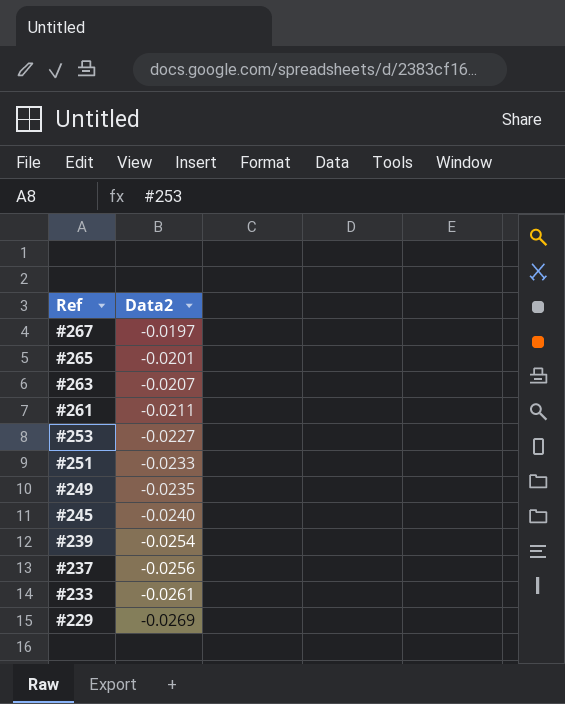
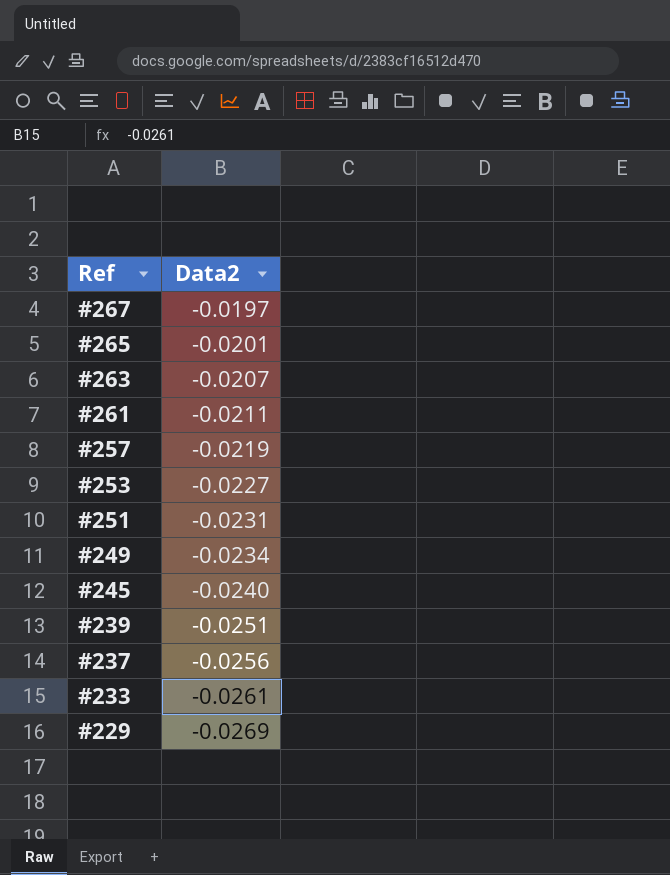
row #257: none -> -0.0219
#251 | Data2: -0.0233 -> -0.0231
#249 | Data2: -0.0235 -> -0.0234
#239 | Data2: -0.0254 -> -0.0251

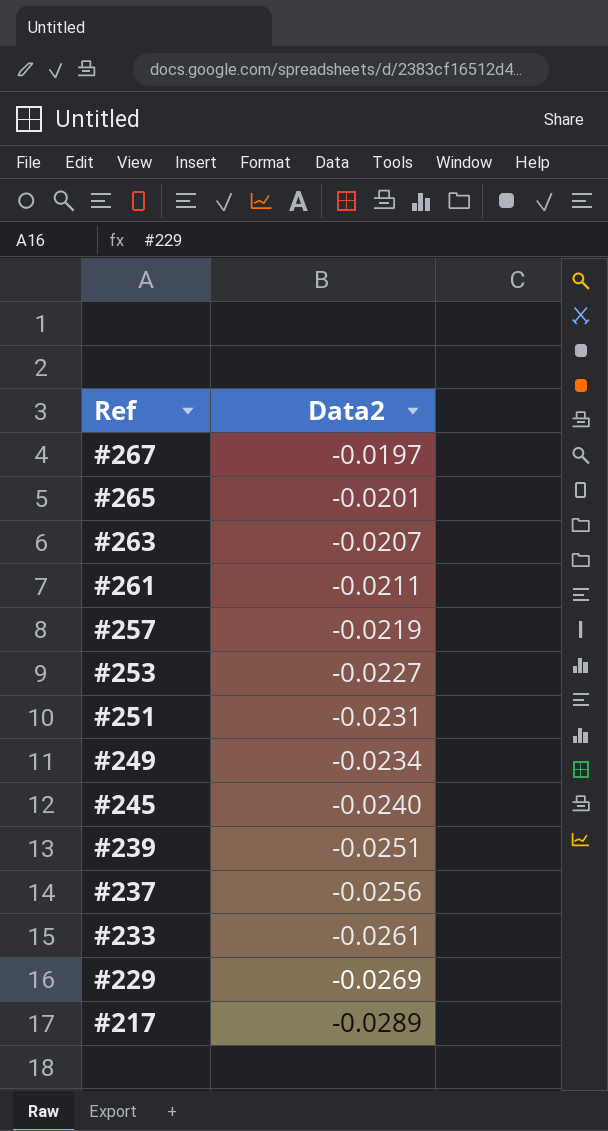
row #217: none -> -0.0289

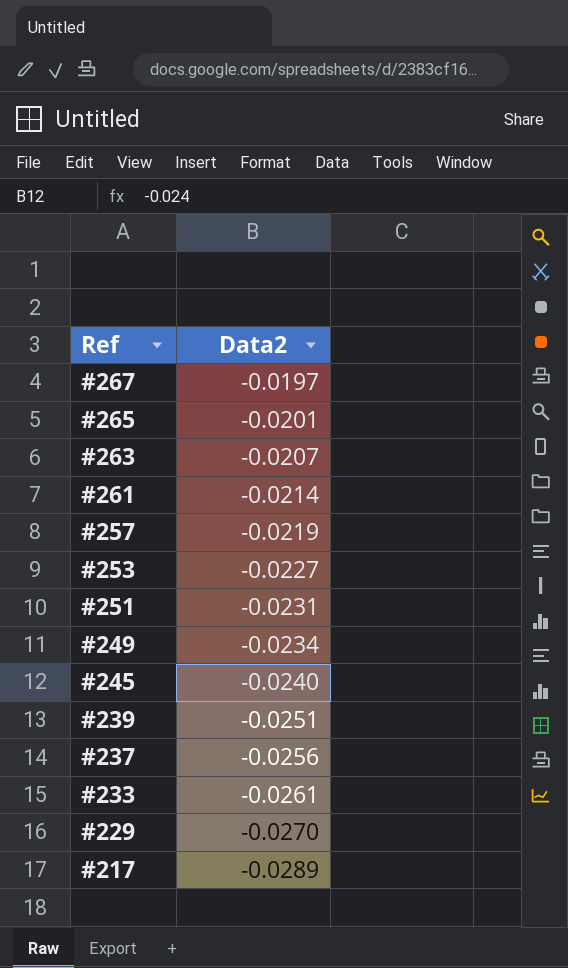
#261 | Data2: -0.0211 -> -0.0214
#229 | Data2: -0.0269 -> -0.0270

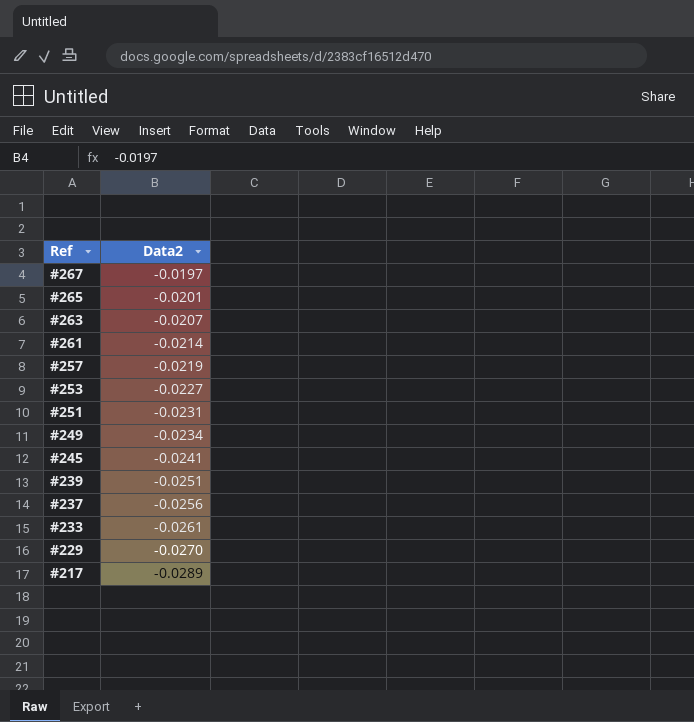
#245 | Data2: -0.0240 -> -0.0241

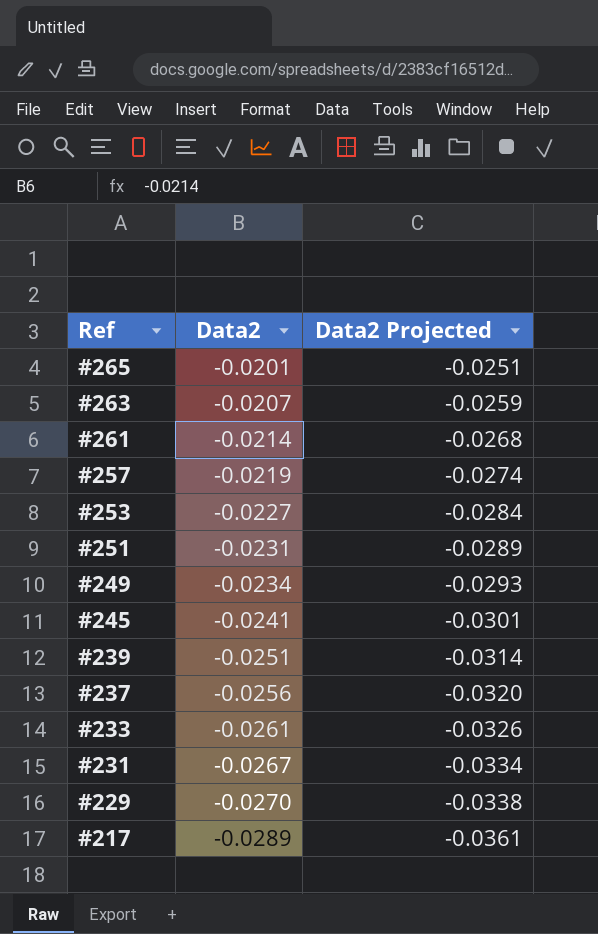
column Data2 Projected | formula: none -> [Data2] * 1.25
row #267: -0.0197 -> none
row #231: none -> -0.0267 | -0.0334

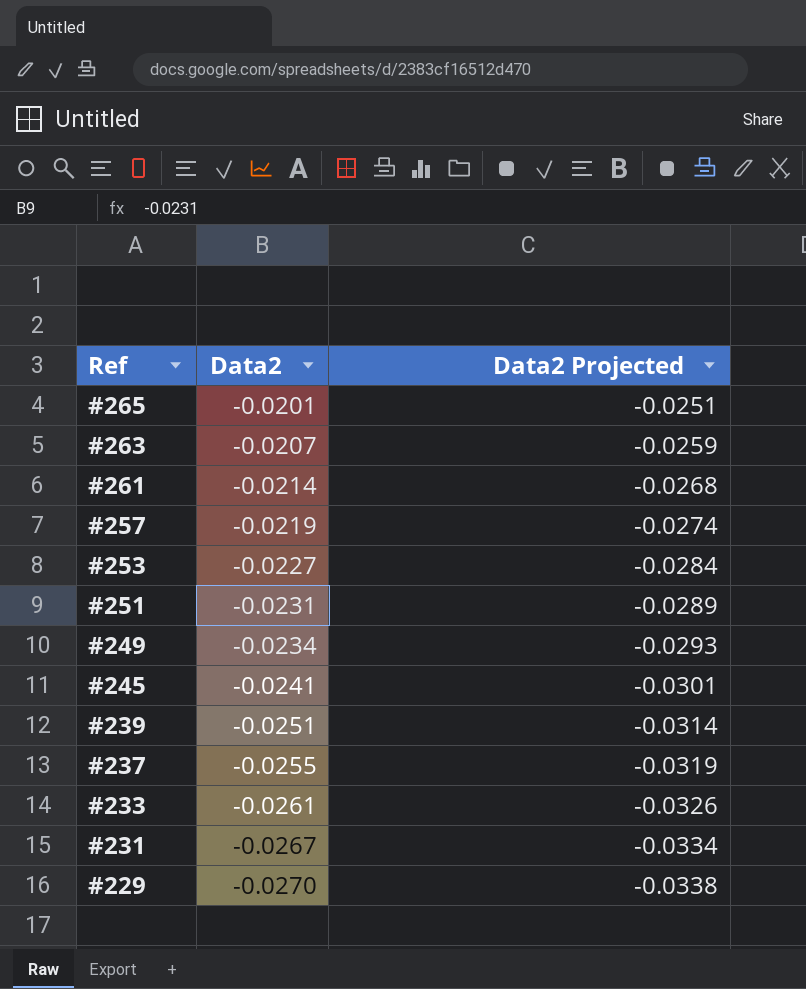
row #217: -0.0289 | -0.0361 -> none
#237 | Data2: -0.0256 -> -0.0255
#237 | Data2 Projected: -0.0320 -> -0.0319

